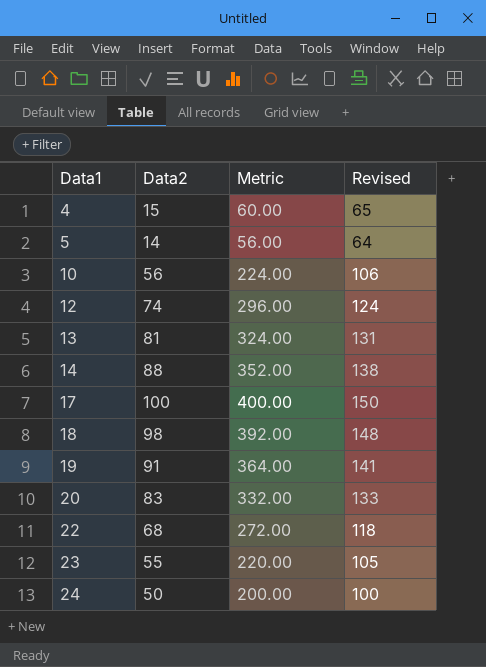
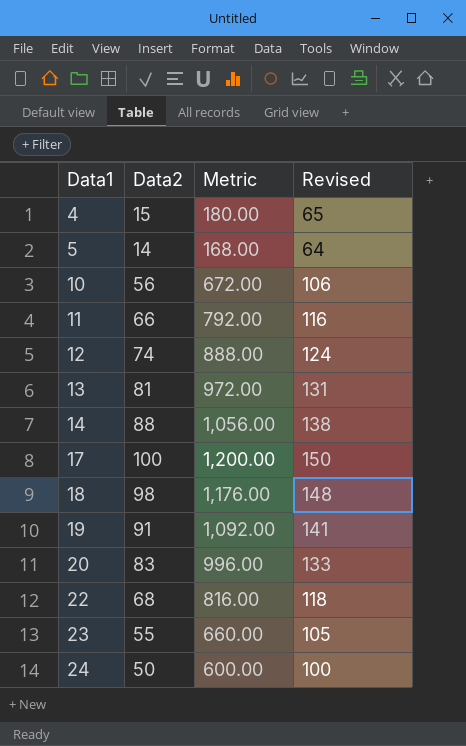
column Metric | formula: [Data2] * 4 -> [Data2] * 12
row 11: none -> 66 | 792.00 | 116

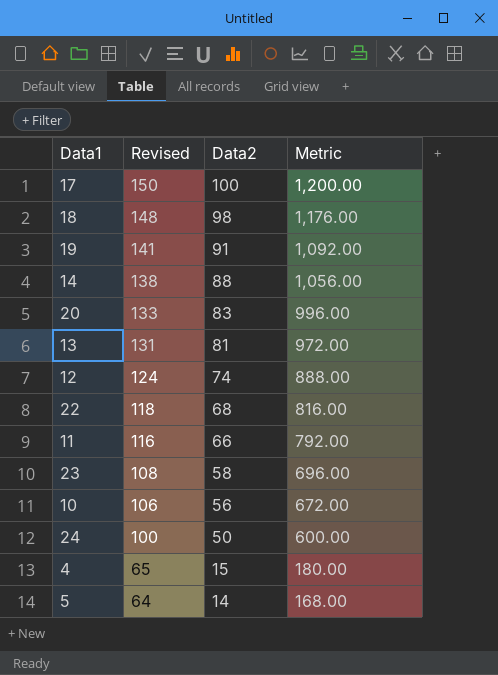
row order: Data1 ascending -> Revised descending
column Revised | position: 4 -> 2
23 | Revised: 105 -> 108
23 | Data2: 55 -> 58
23 | Metric: 660.00 -> 696.00

